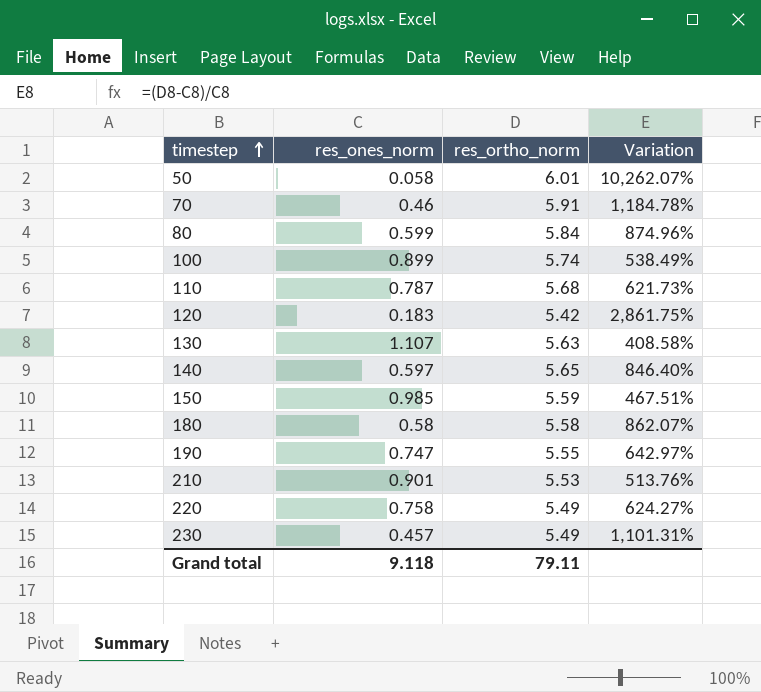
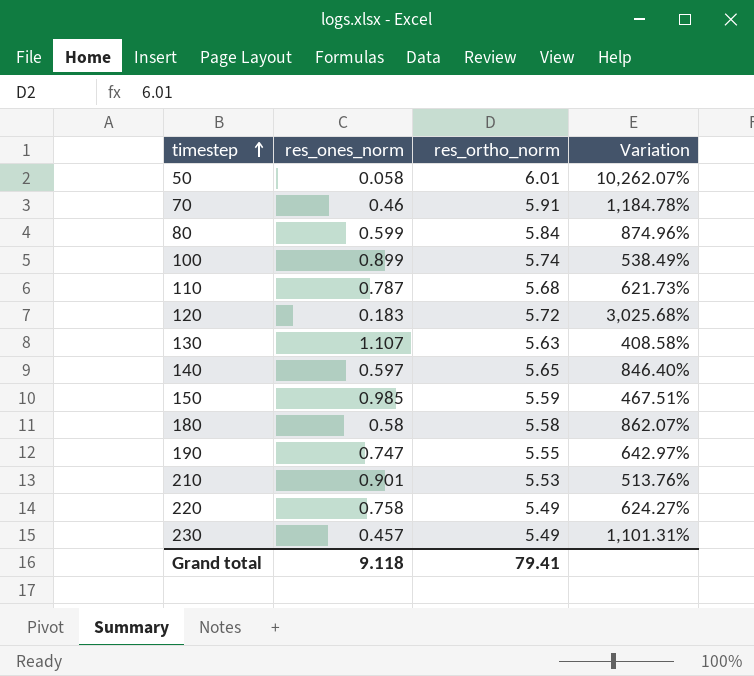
120 | res_ortho_norm: 5.42 -> 5.72
120 | Variation: 2,861.75% -> 3,025.68%
Grand total | res_ortho_norm: 79.11 -> 79.41

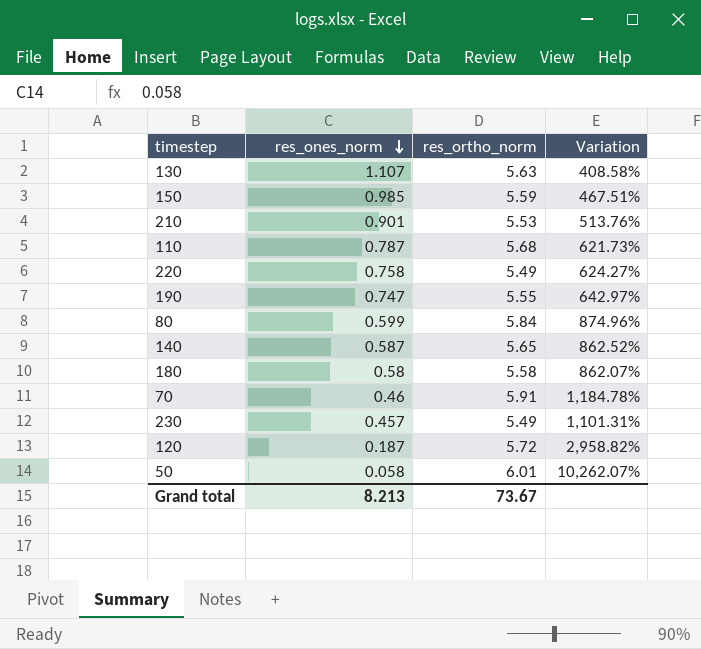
row order: timestep ascending -> res_ones_norm descending
row 100: 0.899 | 5.74 | 538.49% -> none
140 | res_ones_norm: 0.597 -> 0.587
140 | Variation: 846.40% -> 862.52%
120 | res_ones_norm: 0.183 -> 0.187
120 | Variation: 3,025.68% -> 2,958.82%
Grand total | res_ones_norm: 9.118 -> 8.213
Grand total | res_ortho_norm: 79.41 -> 73.67

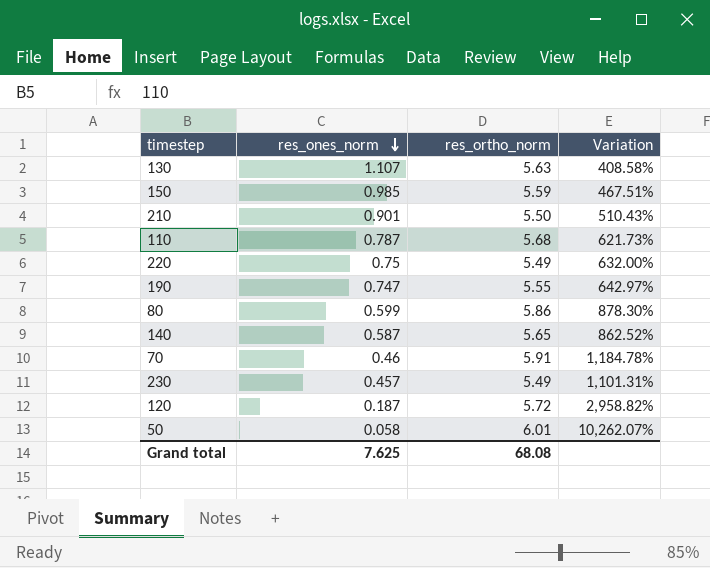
row 180: 0.58 | 5.58 | 862.07% -> none
210 | res_ortho_norm: 5.53 -> 5.50
210 | Variation: 513.76% -> 510.43%
220 | res_ones_norm: 0.758 -> 0.75
220 | Variation: 624.27% -> 632.00%
80 | res_ortho_norm: 5.84 -> 5.86
80 | Variation: 874.96% -> 878.30%
Grand total | res_ones_norm: 8.213 -> 7.625
Grand total | res_ortho_norm: 73.67 -> 68.08

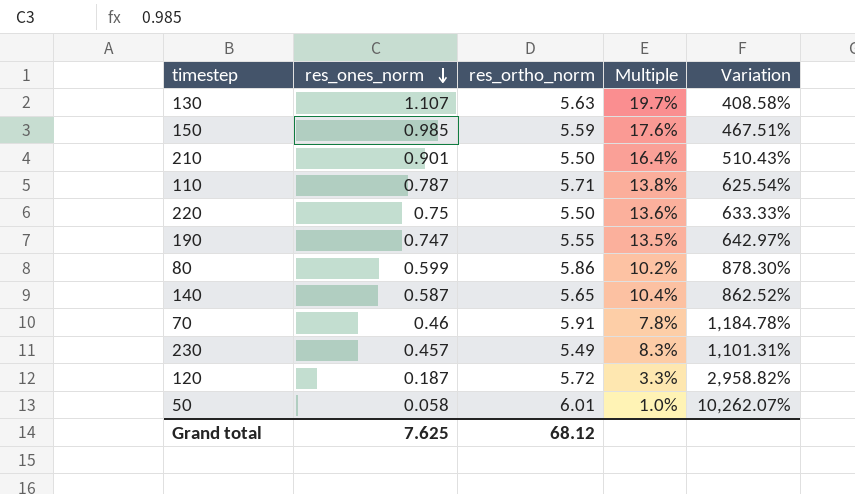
column Multiple | formula: none -> [res_ones_norm] / [res_ortho_norm]
110 | res_ortho_norm: 5.68 -> 5.71
110 | Variation: 621.73% -> 625.54%
220 | res_ortho_norm: 5.49 -> 5.50
220 | Variation: 632.00% -> 633.33%
Grand total | res_ortho_norm: 68.08 -> 68.12

